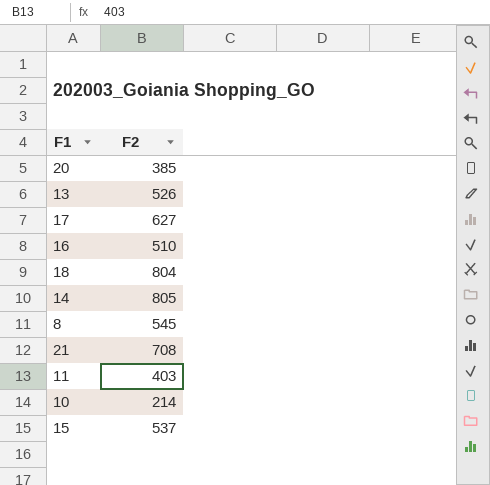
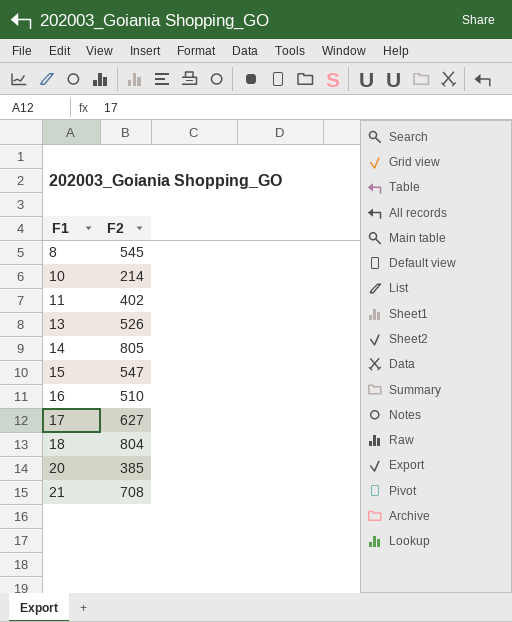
row order: none -> F1 ascending
11 | F2: 403 -> 402
15 | F2: 537 -> 547

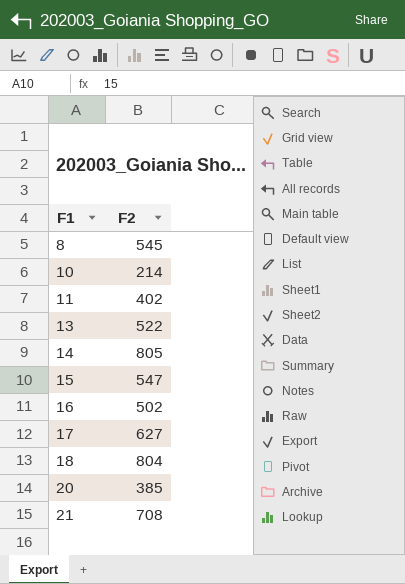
13 | F2: 526 -> 522
16 | F2: 510 -> 502

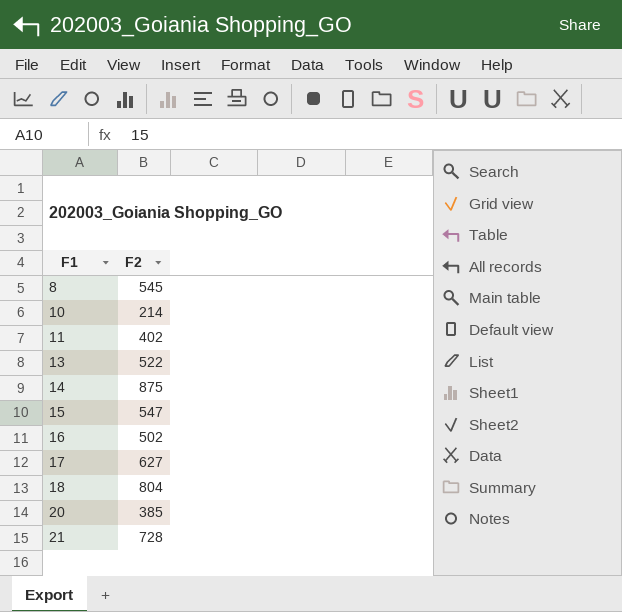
14 | F2: 805 -> 875
21 | F2: 708 -> 728

